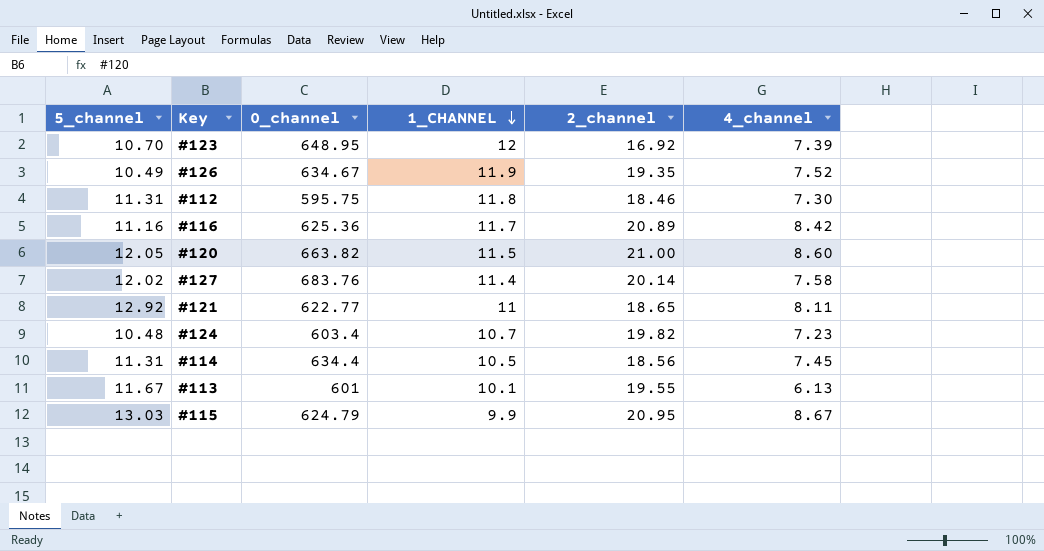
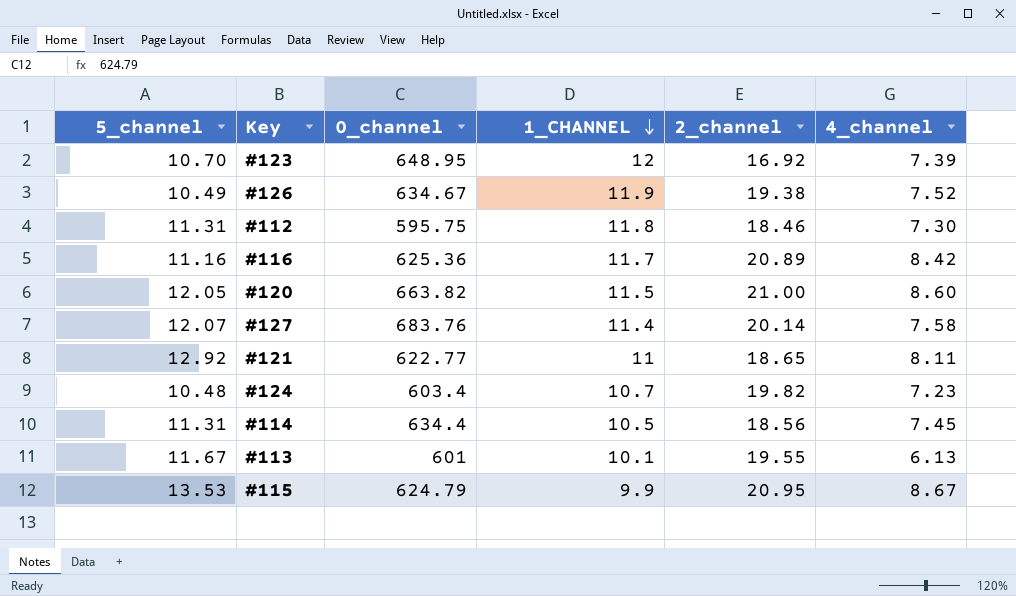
#126 | 2_channel: 19.35 -> 19.38
#127 | 5_channel: 12.02 -> 12.07
#115 | 5_channel: 13.03 -> 13.53

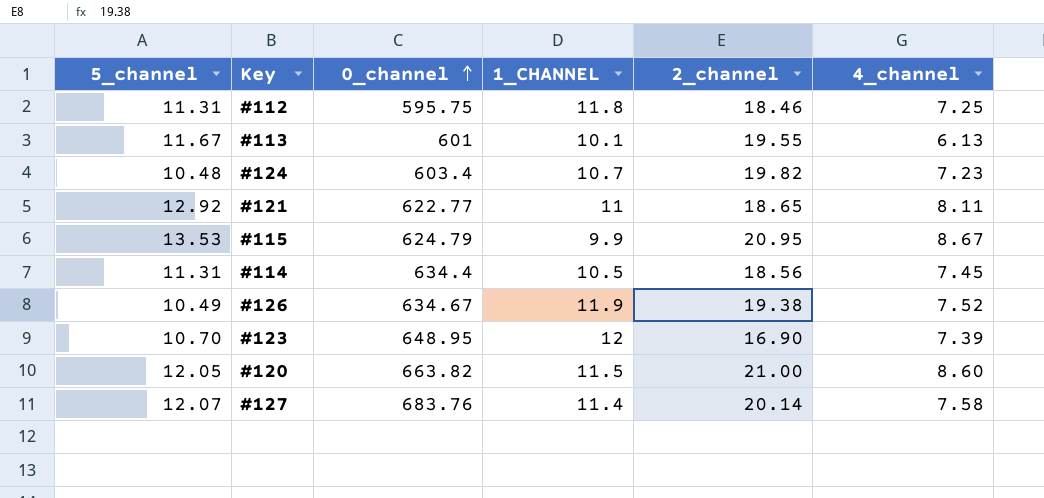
row order: 1_CHANNEL descending -> 0_channel ascending
row #116: 11.16 | 625.36 | 11.7 | 20.89 | 8.42 -> none
#112 | 4_channel: 7.30 -> 7.25
#123 | 2_channel: 16.92 -> 16.90

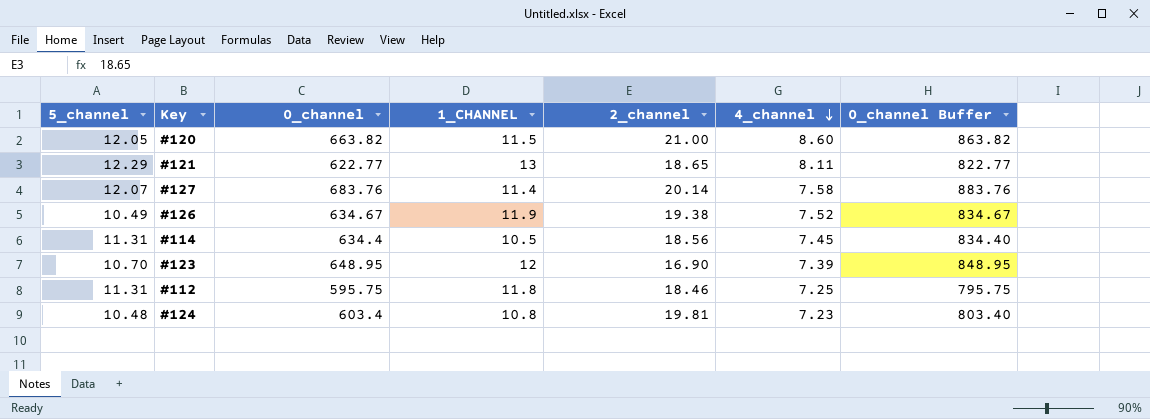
row order: 0_channel ascending -> 4_channel descending
column 0_channel Buffer | formula: none -> [0_channel] + 200
row #113: 11.67 | 601 | 10.1 | 19.55 | 6.13 -> none
row #115: 13.53 | 624.79 | 9.9 | 20.95 | 8.67 -> none
#121 | 5_channel: 12.92 -> 12.29
#121 | 1_CHANNEL: 11 -> 13
#124 | 1_CHANNEL: 10.7 -> 10.8
#124 | 2_channel: 19.82 -> 19.81

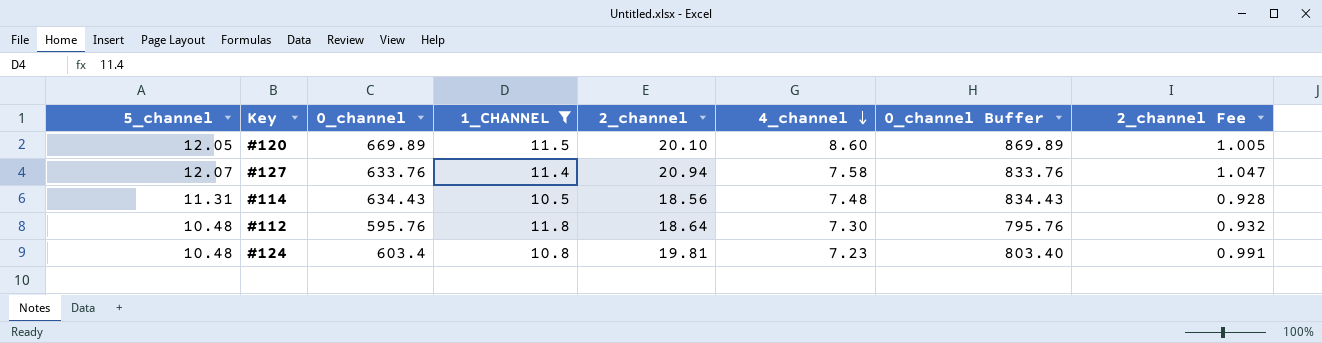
filter: none -> 1_CHANNEL <= 11.8
column 2_channel Fee | formula: none -> [2_channel] * 0.05
#120 | 0_channel: 663.82 -> 669.89
#120 | 2_channel: 21.00 -> 20.10
#120 | 0_channel Buffer: 863.82 -> 869.89
#127 | 0_channel: 683.76 -> 633.76
#127 | 2_channel: 20.14 -> 20.94
#127 | 0_channel Buffer: 883.76 -> 833.76
#114 | 0_channel: 634.4 -> 634.43
#114 | 4_channel: 7.45 -> 7.48
#114 | 0_channel Buffer: 834.40 -> 834.43
#112 | 5_channel: 11.31 -> 10.48
#112 | 0_channel: 595.75 -> 595.76
#112 | 2_channel: 18.46 -> 18.64
#112 | 4_channel: 7.25 -> 7.30
#112 | 0_channel Buffer: 795.75 -> 795.76

